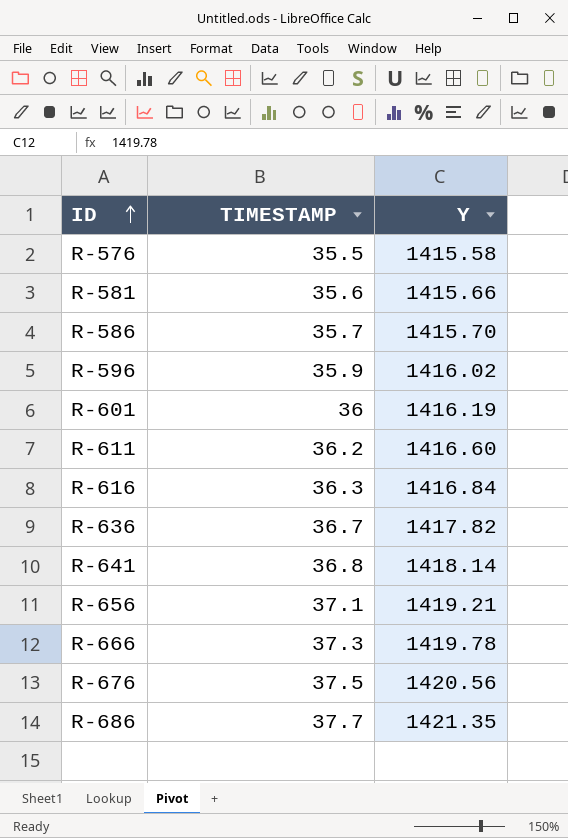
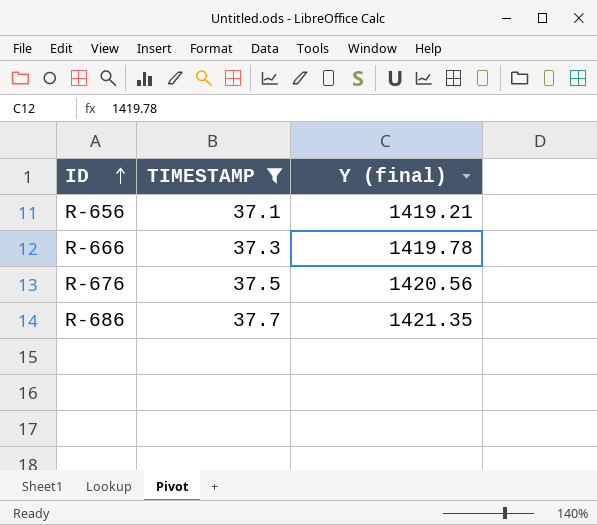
filter: none -> TIMESTAMP >= 37.1
column name: Y -> Y (final)

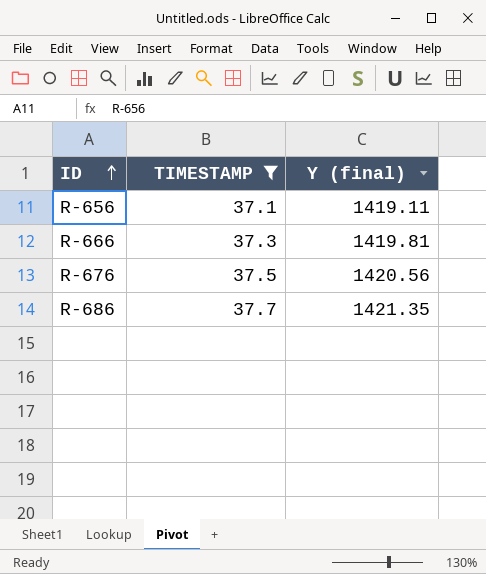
R-656 | Y (final): 1419.21 -> 1419.11
R-666 | Y (final): 1419.78 -> 1419.81

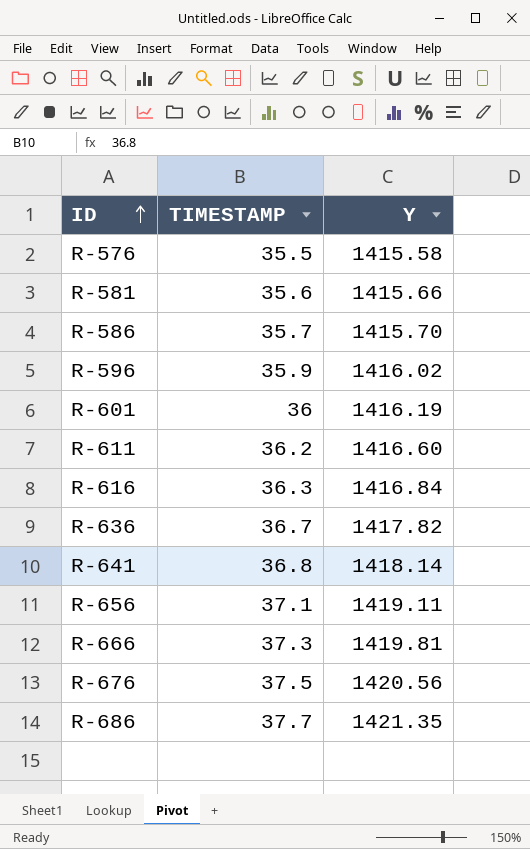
filter: TIMESTAMP >= 37.1 -> none
column name: Y (final) -> Y

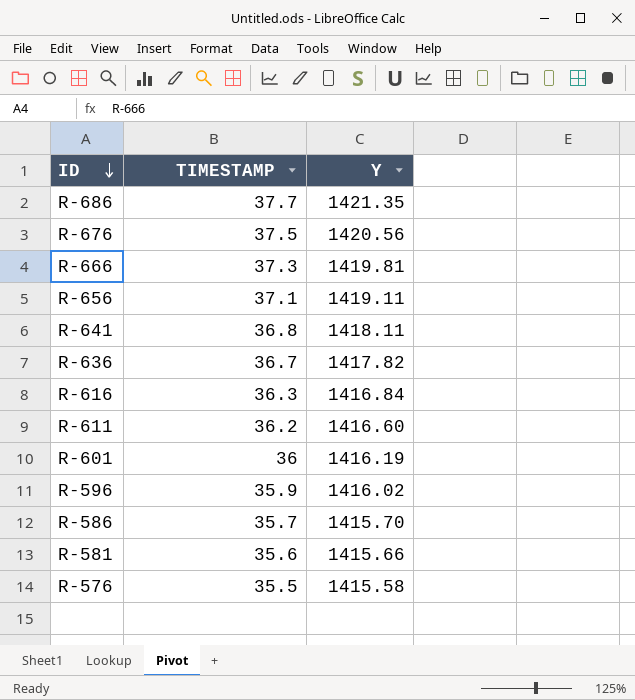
row order: ID ascending -> ID descending
R-641 | Y: 1418.14 -> 1418.11

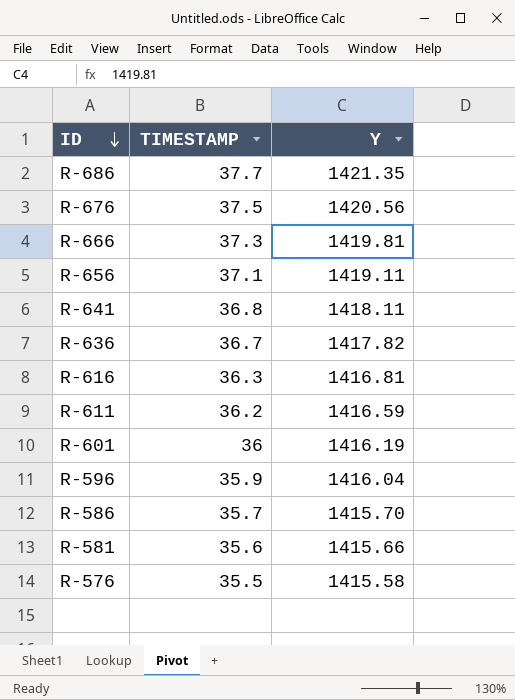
R-616 | Y: 1416.84 -> 1416.81
R-611 | Y: 1416.60 -> 1416.59
R-596 | Y: 1416.02 -> 1416.04

